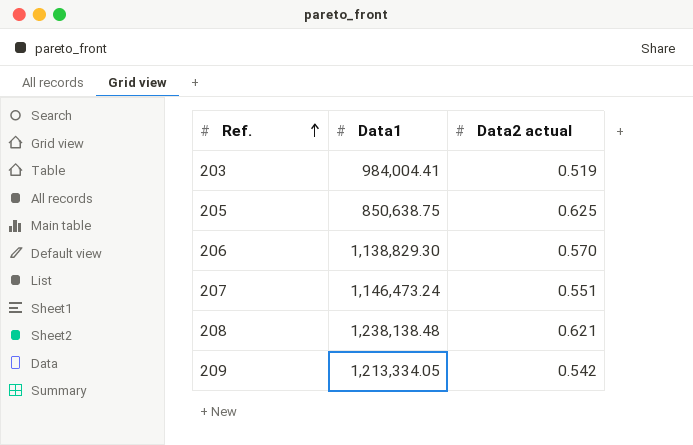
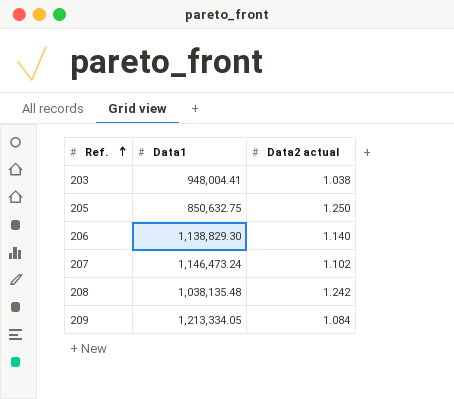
203 | Data1: 984,004.41 -> 948,004.41
203 | Data2 actual: 0.519 -> 1.038
205 | Data1: 850,638.75 -> 850,632.75
205 | Data2 actual: 0.625 -> 1.250
206 | Data2 actual: 0.570 -> 1.140
207 | Data2 actual: 0.551 -> 1.102
208 | Data1: 1,238,138.48 -> 1,038,135.48
208 | Data2 actual: 0.621 -> 1.242
209 | Data2 actual: 0.542 -> 1.084

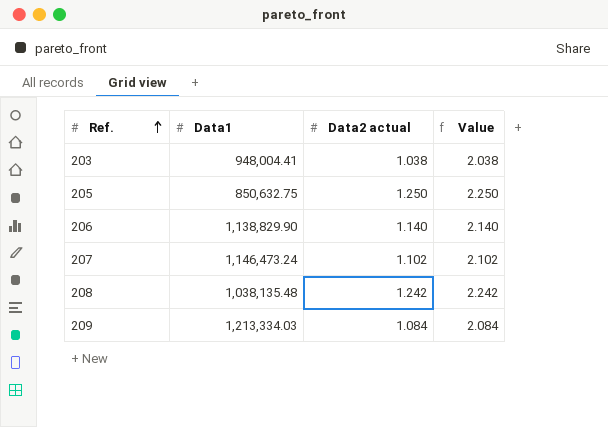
column Value | formula: none -> [Data2 actual] + 1
206 | Data1: 1,138,829.30 -> 1,138,829.90
209 | Data1: 1,213,334.05 -> 1,213,334.03

